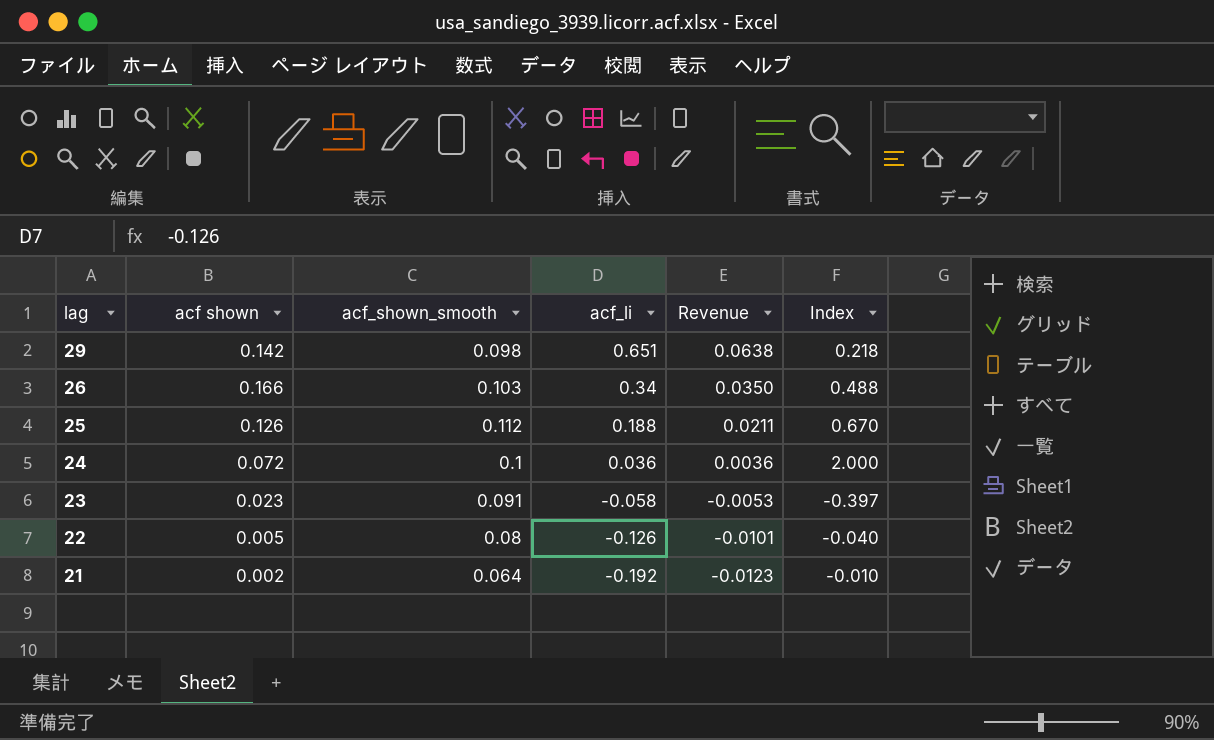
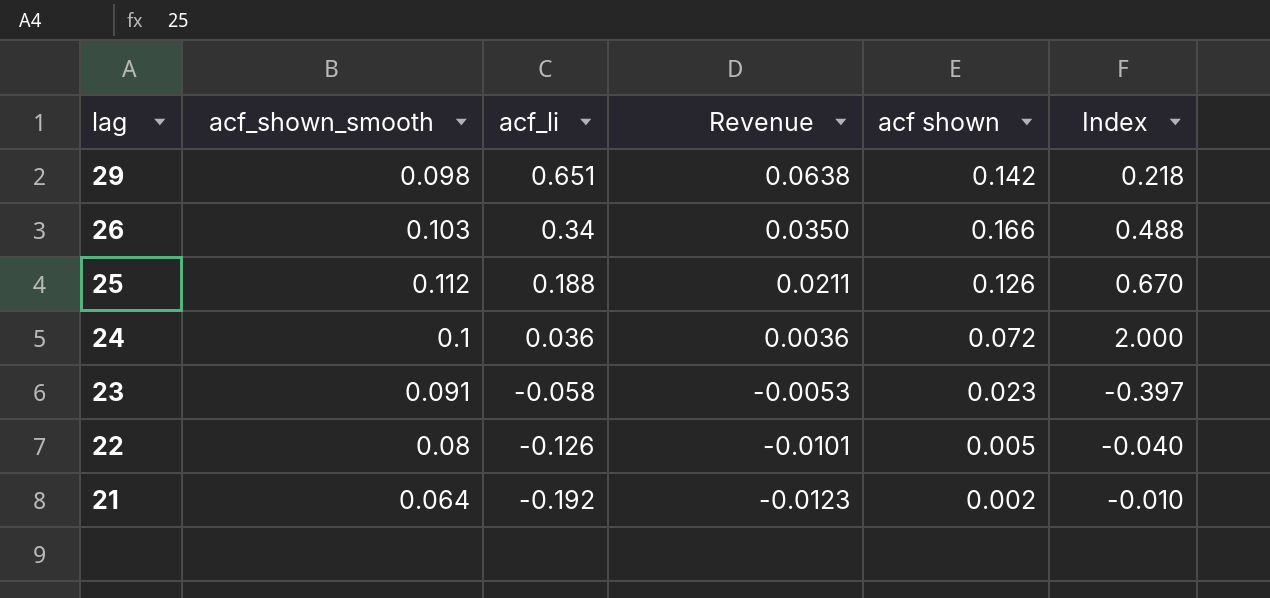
column acf shown | position: 2 -> 5

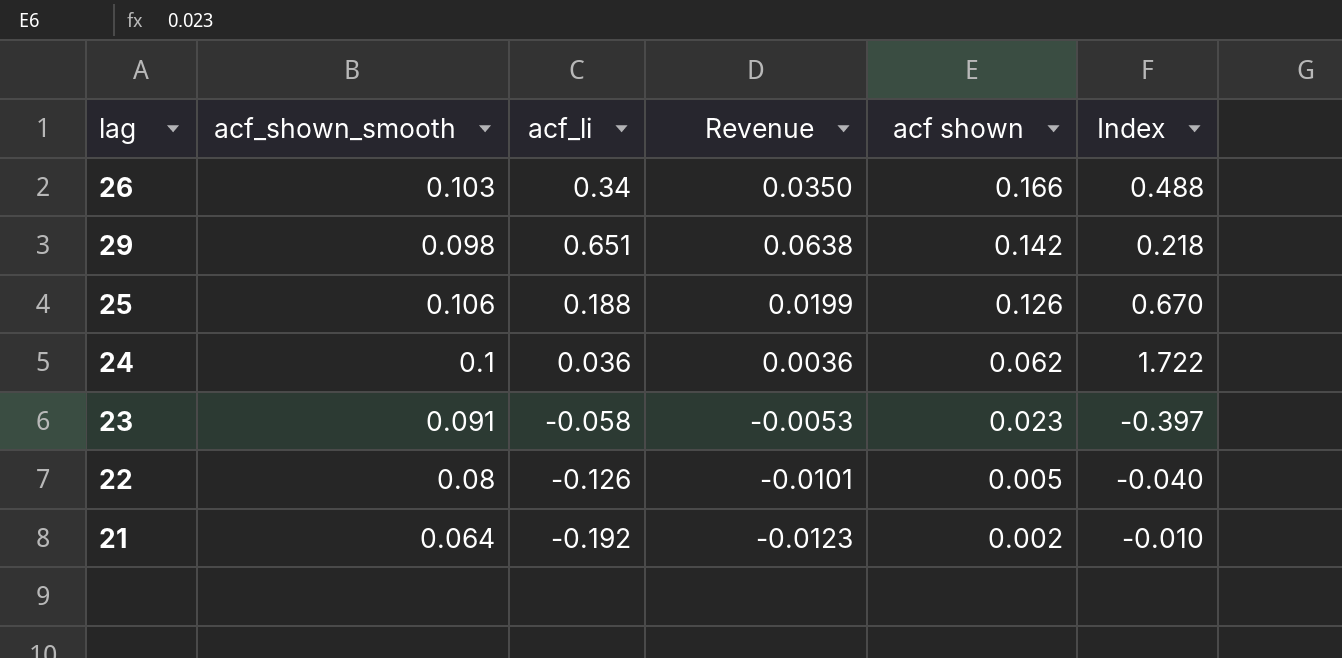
row order: lag descending -> acf shown descending
25 | acf_shown_smooth: 0.112 -> 0.106
25 | Revenue: 0.0211 -> 0.0199
24 | acf shown: 0.072 -> 0.062
24 | Index: 2.000 -> 1.722

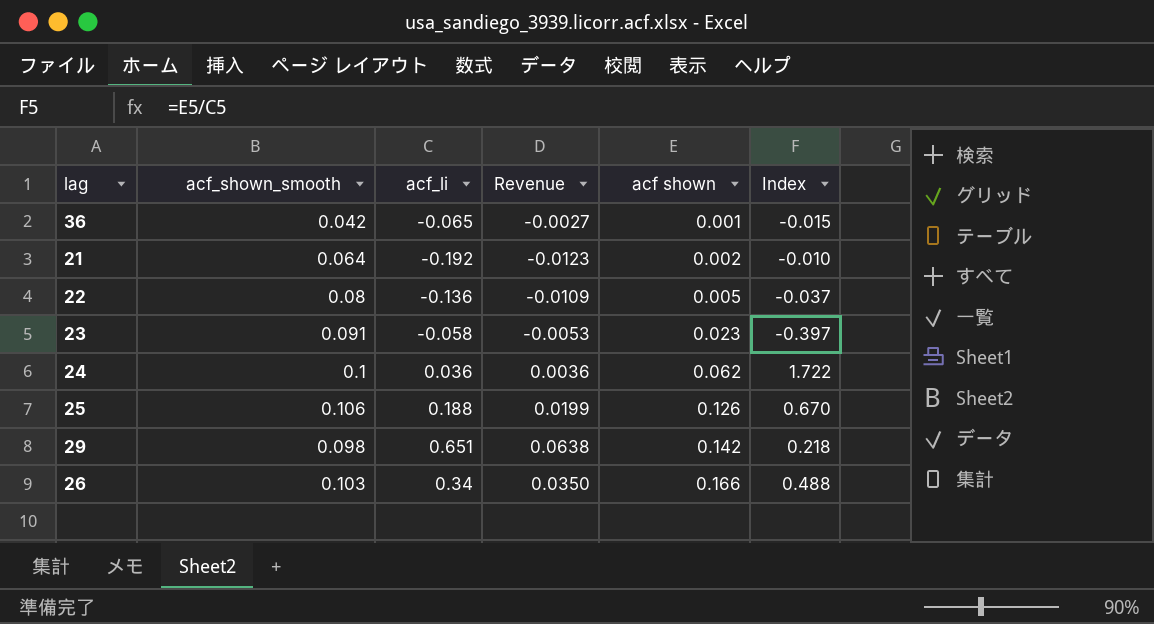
row order: acf shown descending -> acf shown ascending
row 36: none -> 0.042 | -0.065 | -0.0027 | 0.001 | -0.015
22 | acf_li: -0.126 -> -0.136
22 | Revenue: -0.0101 -> -0.0109
22 | Index: -0.040 -> -0.037

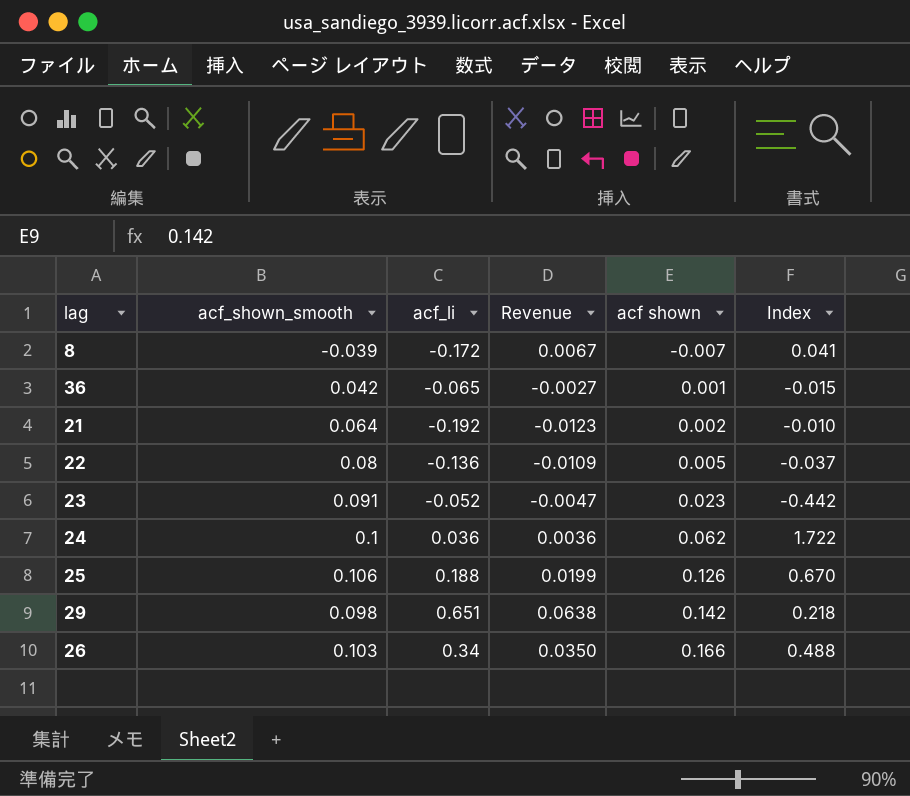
row 8: none -> -0.039 | -0.172 | 0.0067 | -0.007 | 0.041
23 | acf_li: -0.058 -> -0.052
23 | Revenue: -0.0053 -> -0.0047
23 | Index: -0.397 -> -0.442

